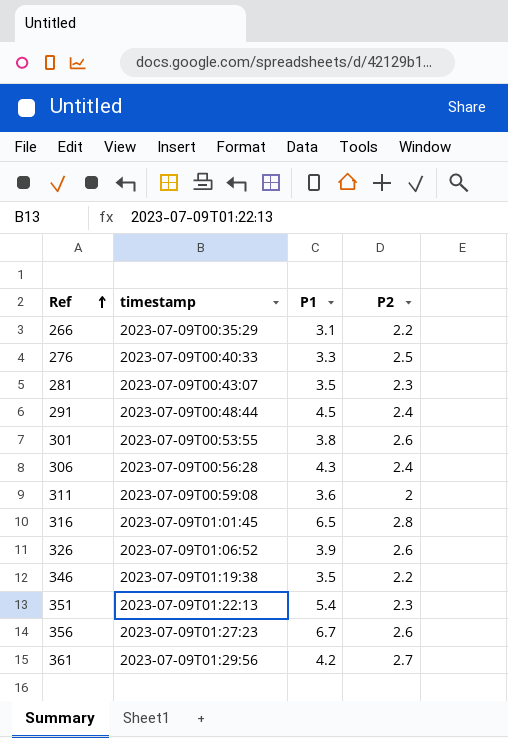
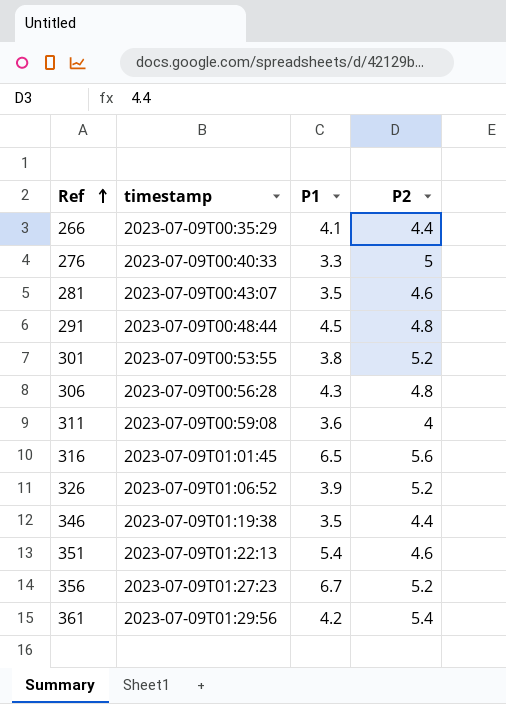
266 | P1: 3.1 -> 4.1
266 | P2: 2.2 -> 4.4
276 | P2: 2.5 -> 5
281 | P2: 2.3 -> 4.6
291 | P2: 2.4 -> 4.8
301 | P2: 2.6 -> 5.2
306 | P2: 2.4 -> 4.8
311 | P2: 2 -> 4
316 | P2: 2.8 -> 5.6
326 | P2: 2.6 -> 5.2
346 | P2: 2.2 -> 4.4
351 | P2: 2.3 -> 4.6
356 | P2: 2.6 -> 5.2
361 | P2: 2.7 -> 5.4

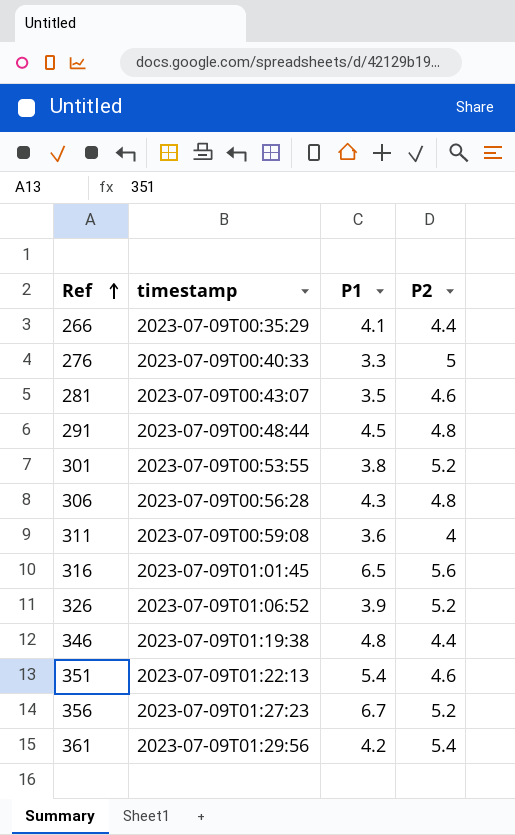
346 | P1: 3.5 -> 4.8

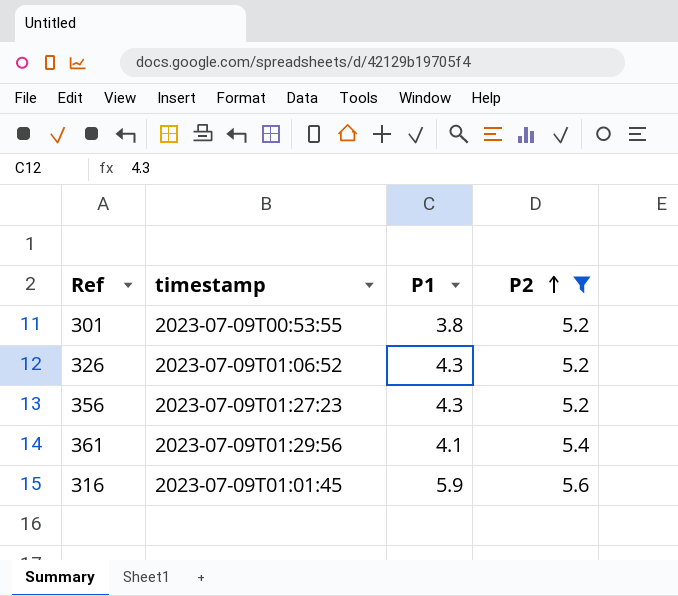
filter: none -> P2 >= 5.2
row order: Ref ascending -> P2 ascending
326 | P1: 3.9 -> 4.3
356 | P1: 6.7 -> 4.3
361 | P1: 4.2 -> 4.1
316 | P1: 6.5 -> 5.9

